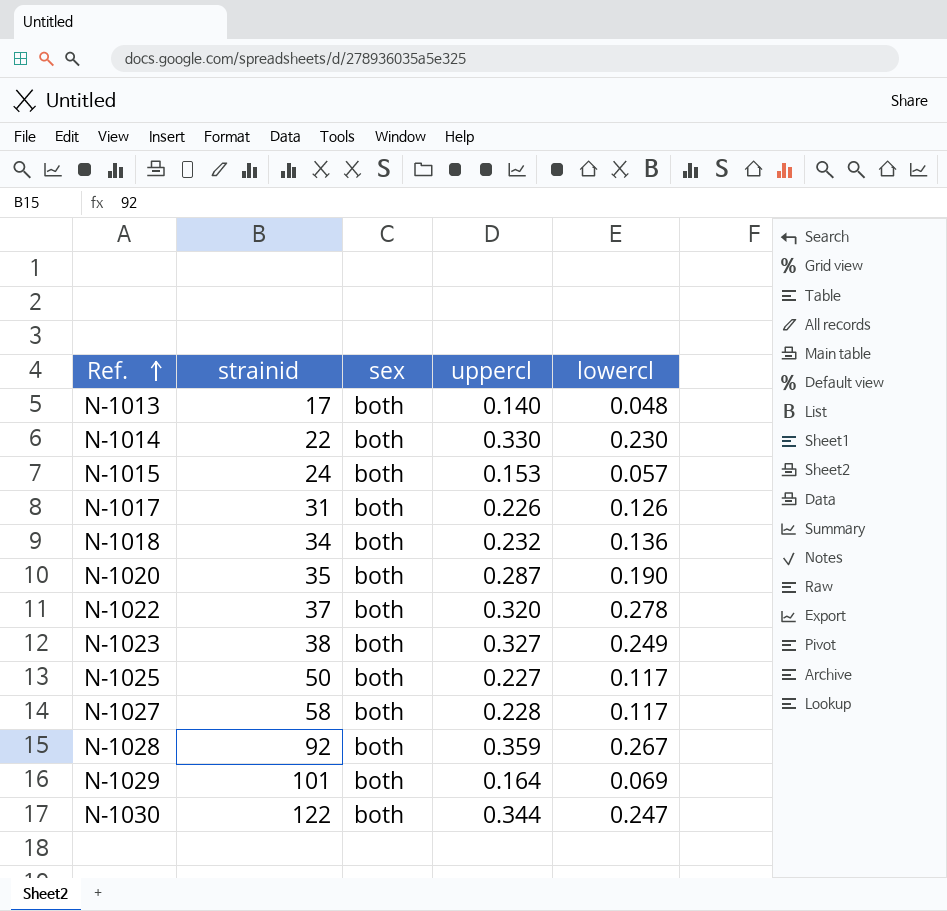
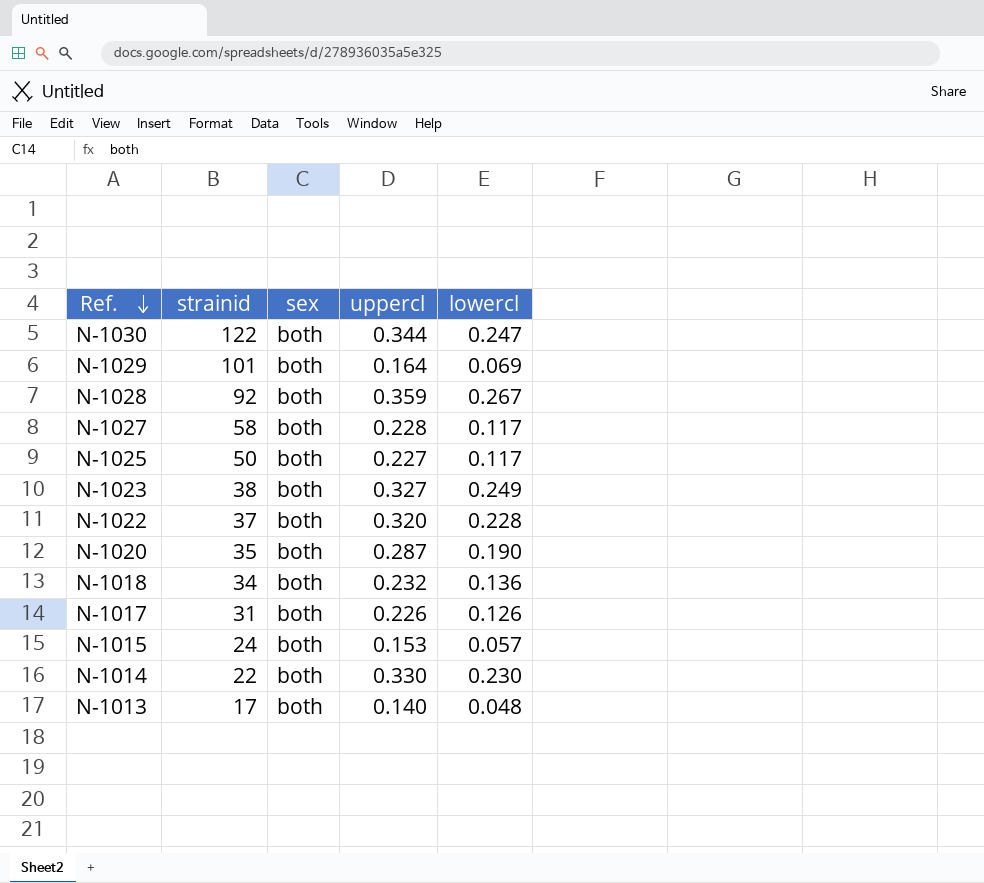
row order: Ref. ascending -> Ref. descending
N-1022 | lowercl: 0.278 -> 0.228

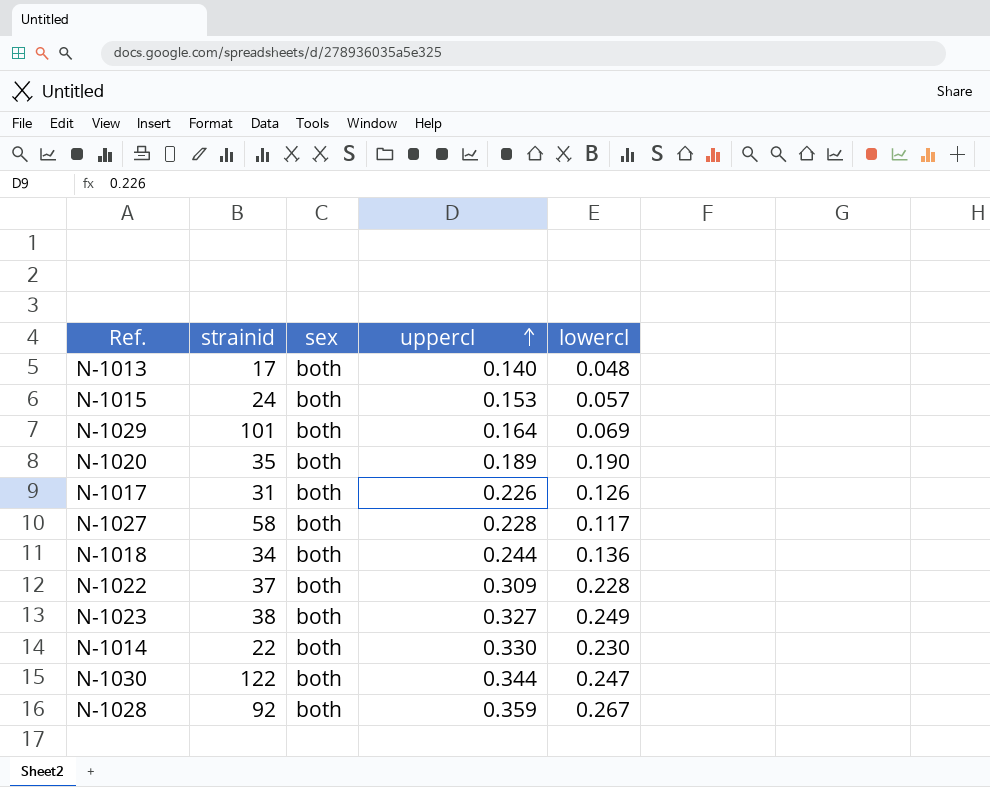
row order: Ref. descending -> uppercl ascending
row N-1025: 50 | both | 0.227 | 0.117 -> none
N-1020 | uppercl: 0.287 -> 0.189
N-1018 | uppercl: 0.232 -> 0.244
N-1022 | uppercl: 0.320 -> 0.309

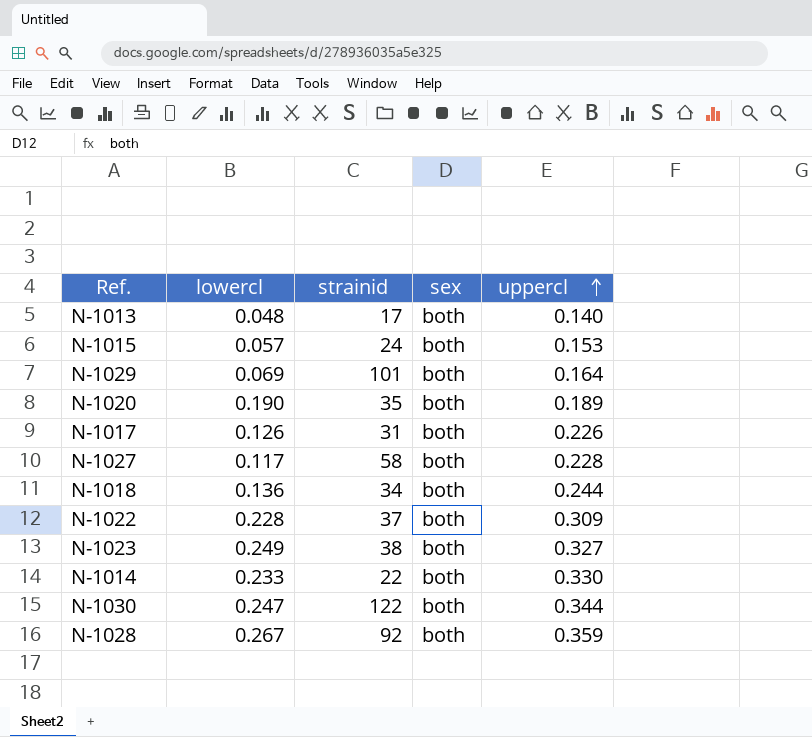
column lowercl | position: 5 -> 2
N-1014 | lowercl: 0.230 -> 0.233

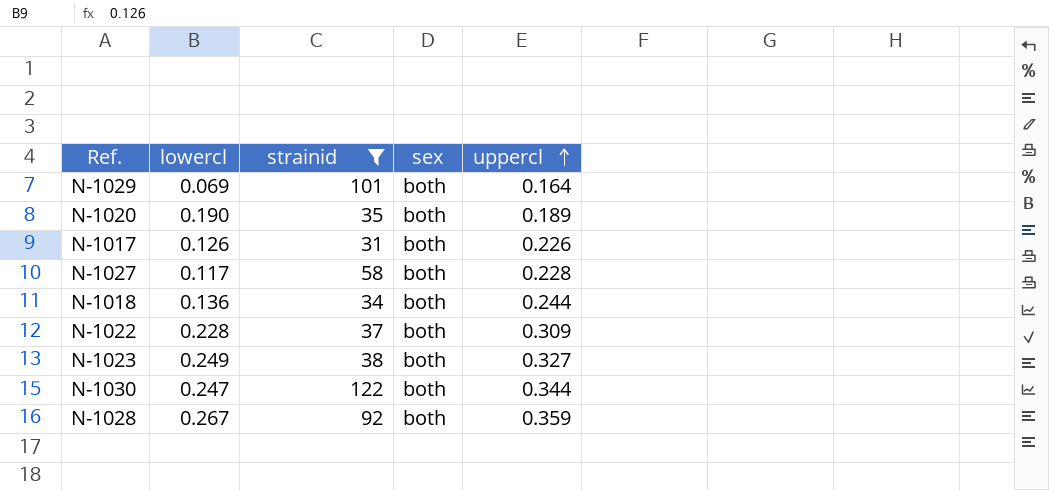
filter: none -> strainid >= 31

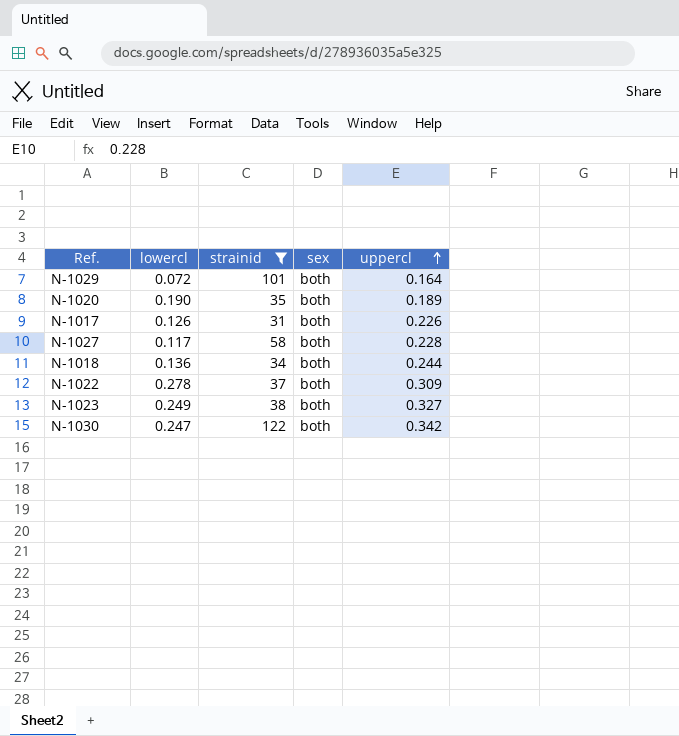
row N-1028: 0.267 | 92 | both | 0.359 -> none
N-1029 | lowercl: 0.069 -> 0.072
N-1022 | lowercl: 0.228 -> 0.278
N-1030 | uppercl: 0.344 -> 0.342

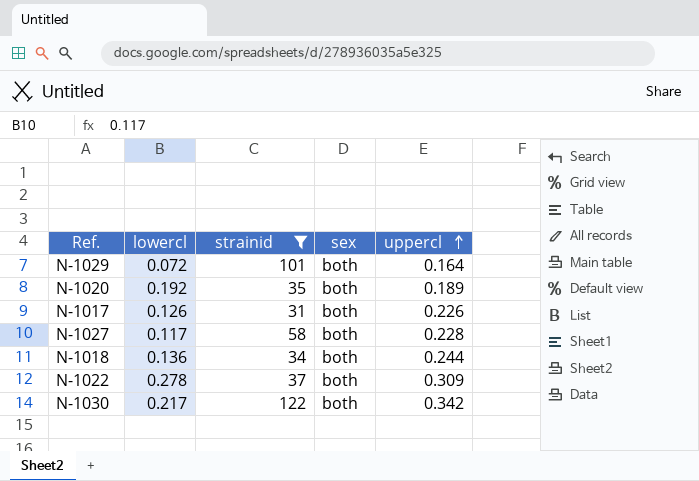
row N-1023: 0.249 | 38 | both | 0.327 -> none
N-1020 | lowercl: 0.190 -> 0.192
N-1030 | lowercl: 0.247 -> 0.217

